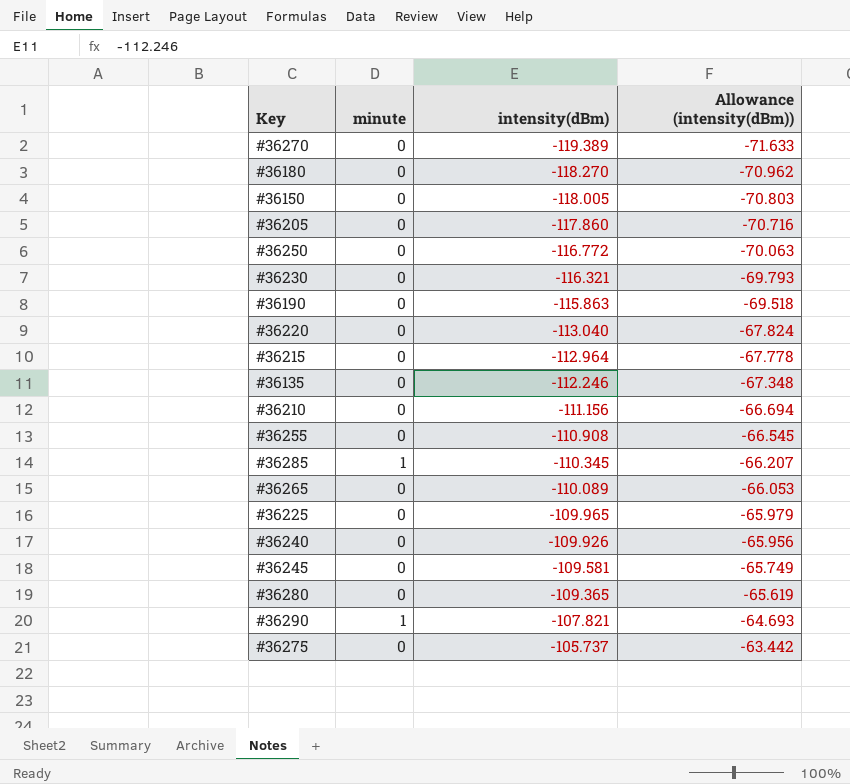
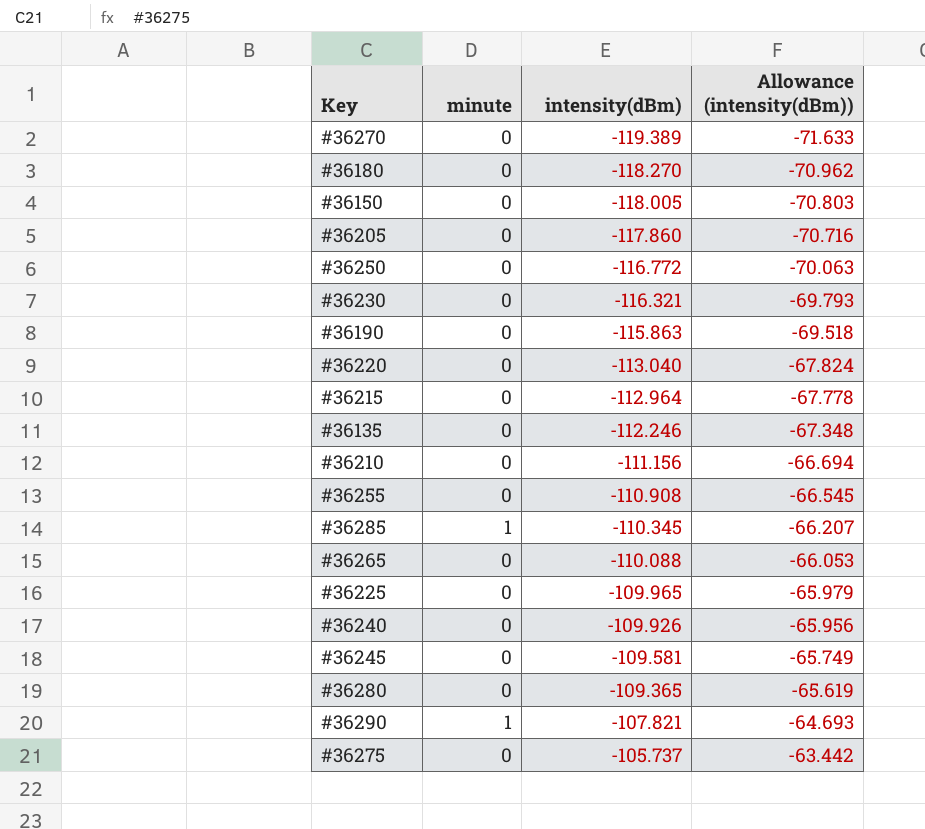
#36265 | intensity(dBm): -110.089 -> -110.088

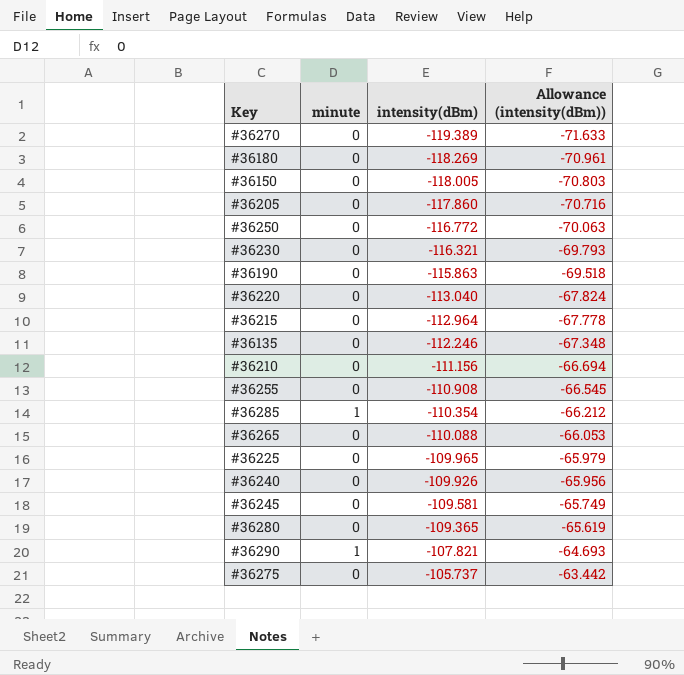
#36180 | intensity(dBm): -118.270 -> -118.269
#36180 | Allowance (intensity(dBm)): -70.962 -> -70.961
#36285 | intensity(dBm): -110.345 -> -110.354
#36285 | Allowance (intensity(dBm)): -66.207 -> -66.212

